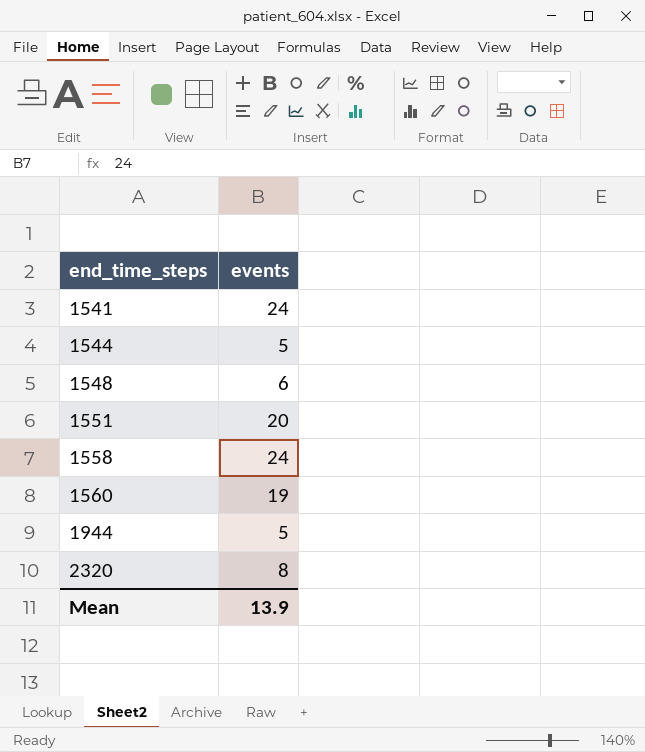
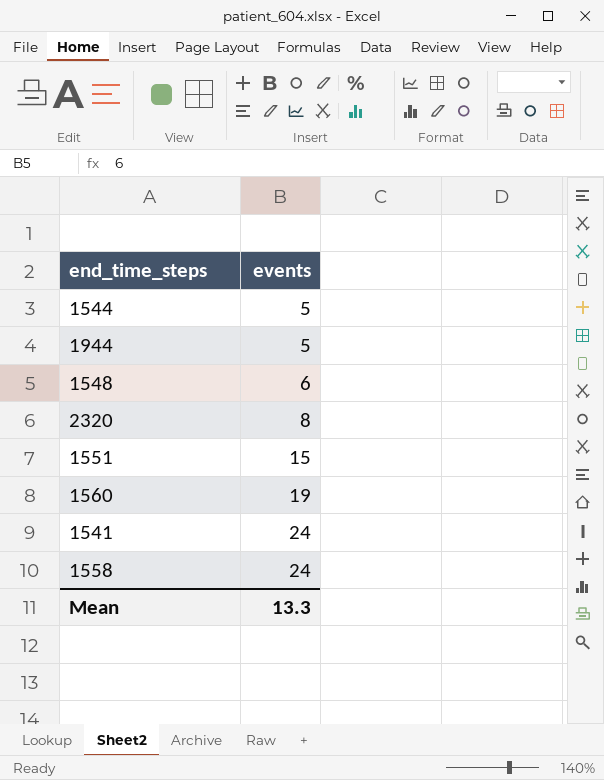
row order: end_time_steps ascending -> events ascending
1551 | events: 20 -> 15
Mean | events: 13.9 -> 13.3

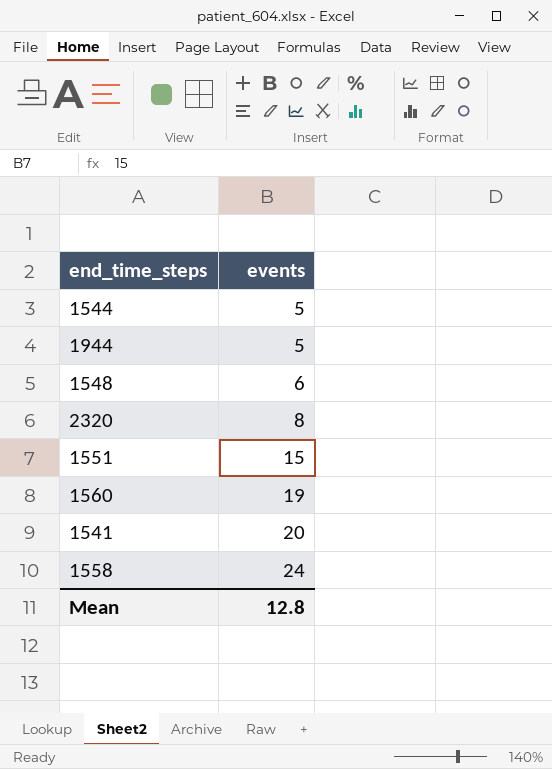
1541 | events: 24 -> 20
Mean | events: 13.3 -> 12.8

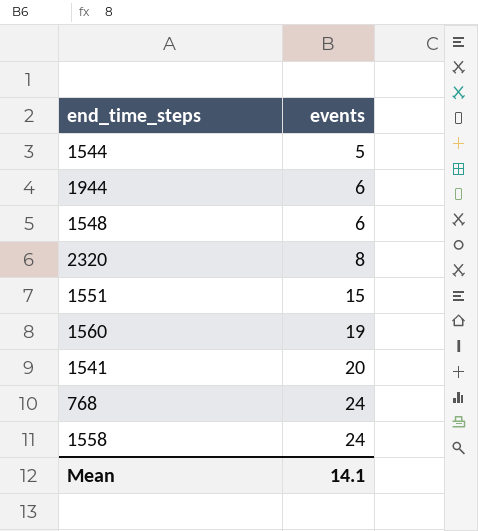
1944 | events: 5 -> 6
row 768: none -> 24
Mean | events: 12.8 -> 14.1

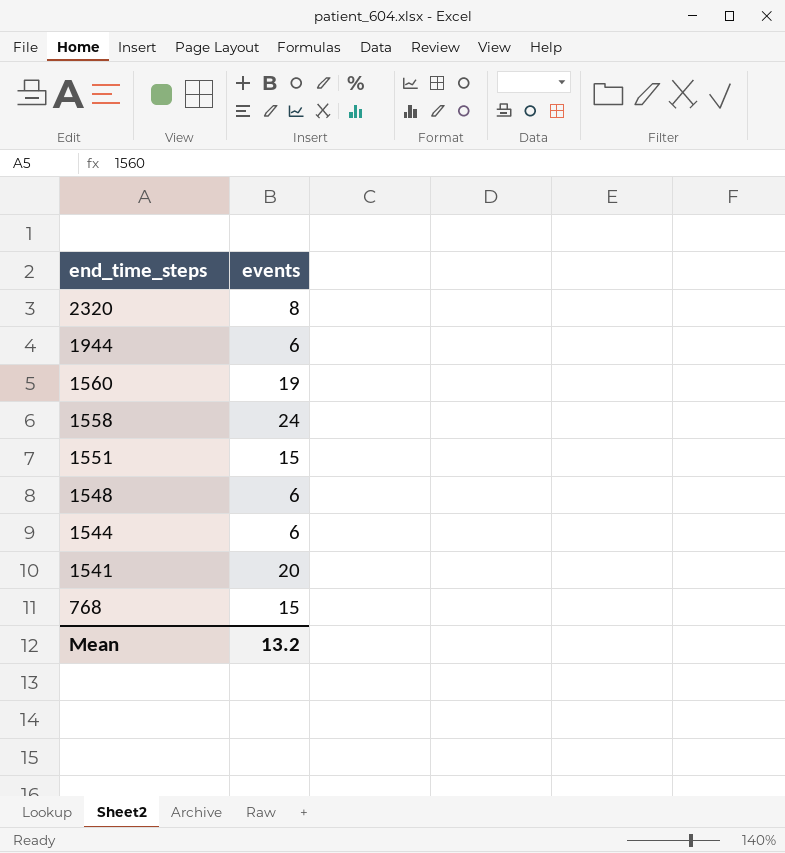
row order: events ascending -> end_time_steps descending
1544 | events: 5 -> 6
768 | events: 24 -> 15
Mean | events: 14.1 -> 13.2

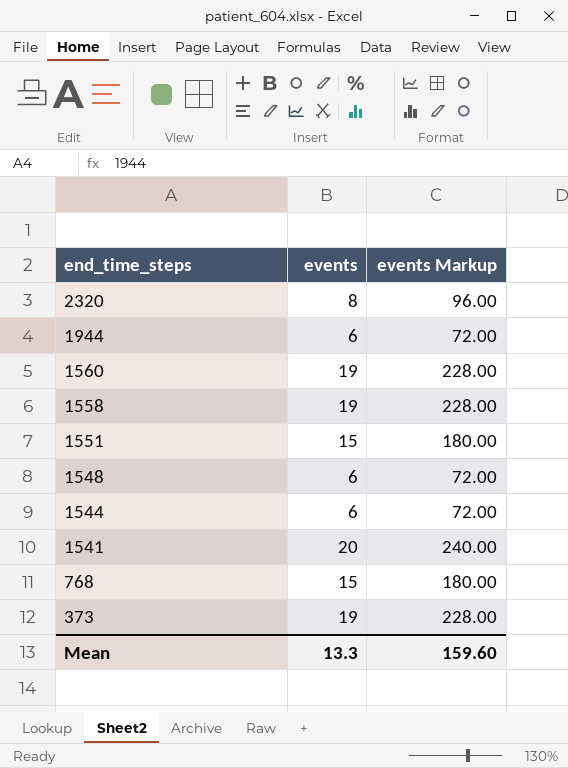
column events Markup | formula: none -> [events] * 12
1558 | events: 24 -> 19
row 373: none -> 19 | 228.00
Mean | events: 13.2 -> 13.3

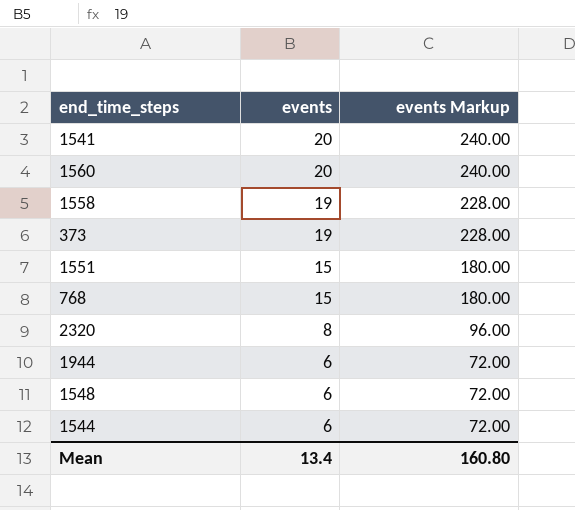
row order: end_time_steps descending -> events descending
1560 | events: 19 -> 20
1560 | events Markup: 228.00 -> 240.00
Mean | events: 13.3 -> 13.4
Mean | events Markup: 159.60 -> 160.80

